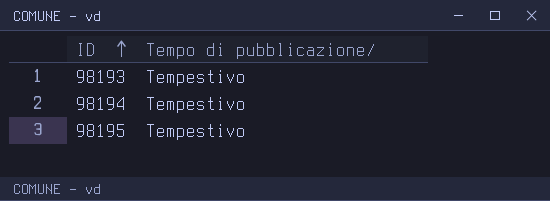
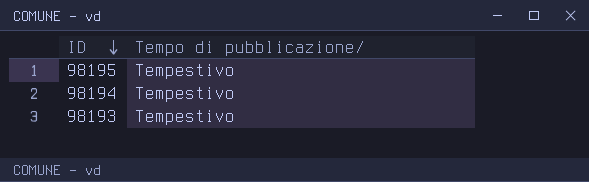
row order: ID ascending -> ID descending

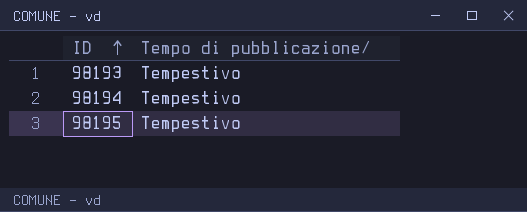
row order: ID descending -> ID ascending

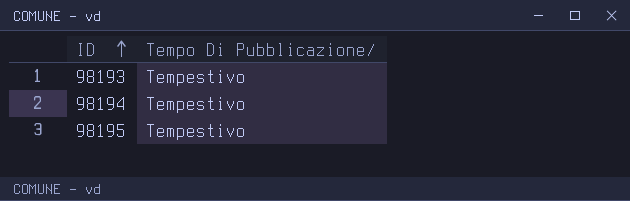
column name: Tempo di pubblicazione/ -> Tempo Di Pubblicazione/

